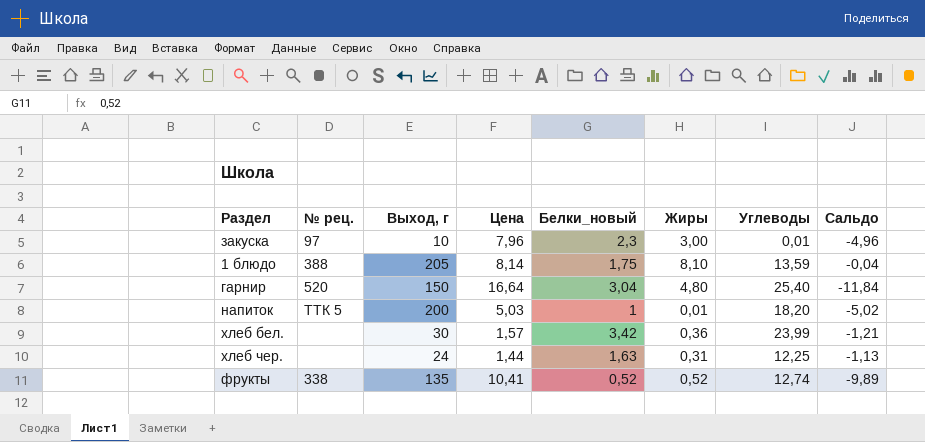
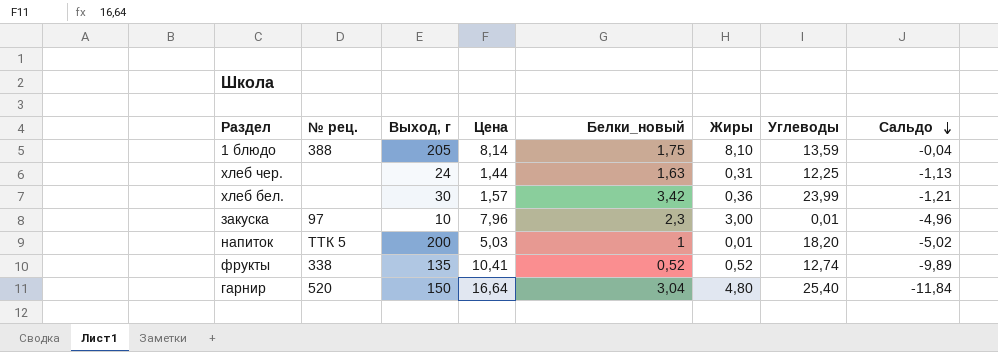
row order: none -> Сальдо descending

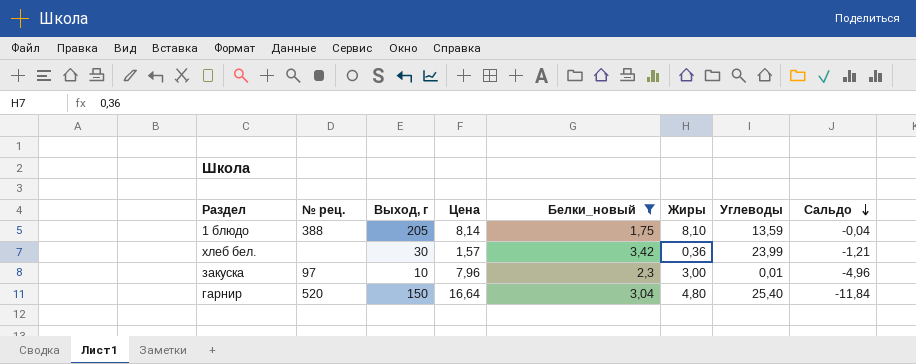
filter: none -> Белки_новый >= 1,75

